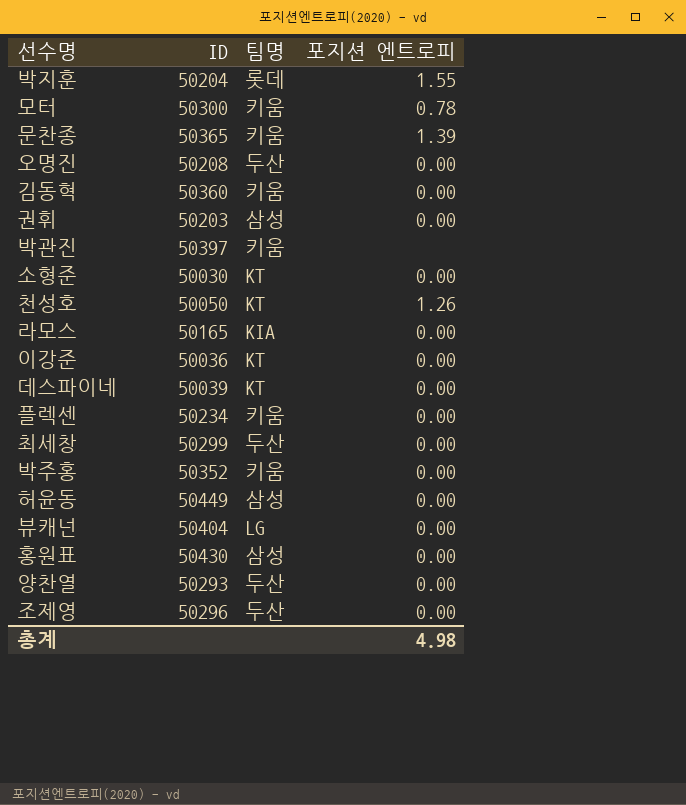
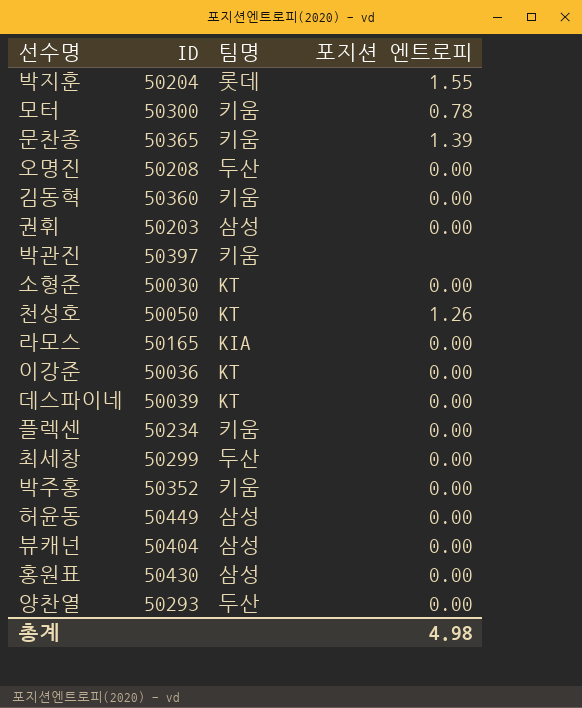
row 조제영: 50296 | 두산 | 0.00 -> none
뷰캐넌 | 팀명: LG -> 삼성

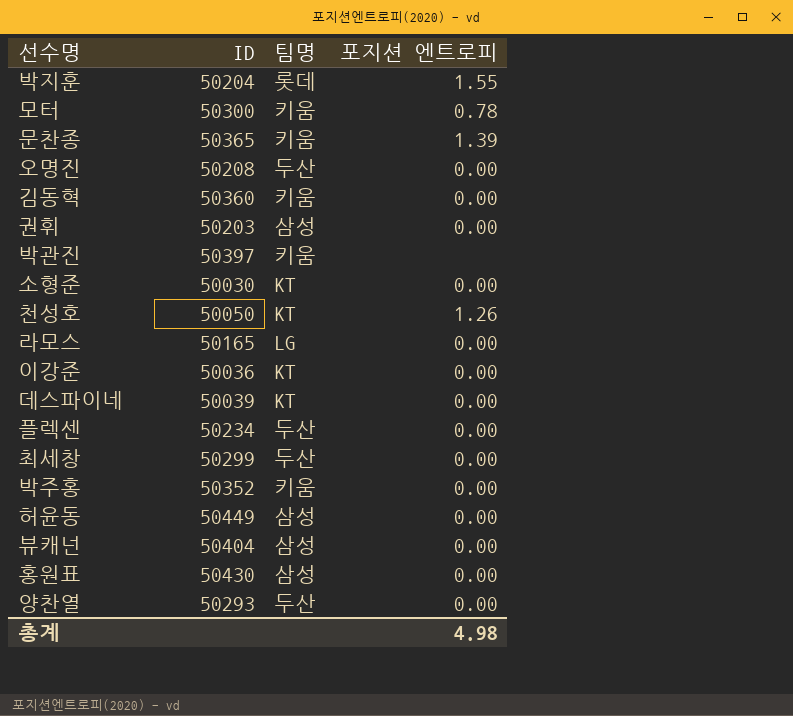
라모스 | 팀명: KIA -> LG
플렉센 | 팀명: 키움 -> 두산

